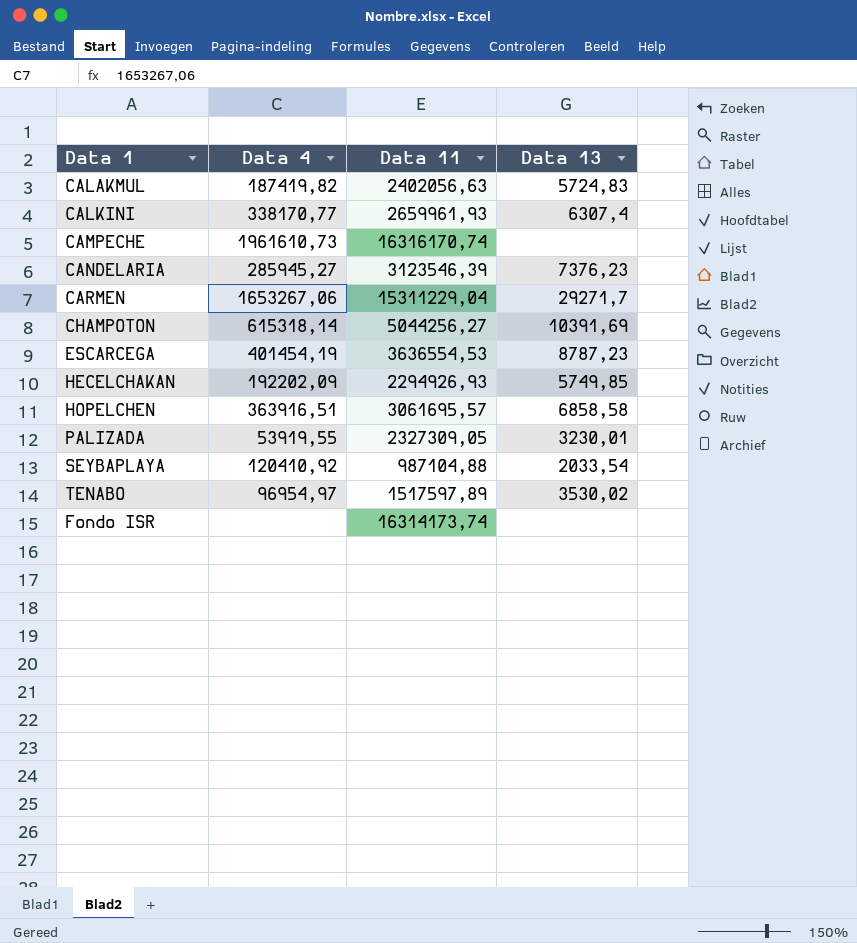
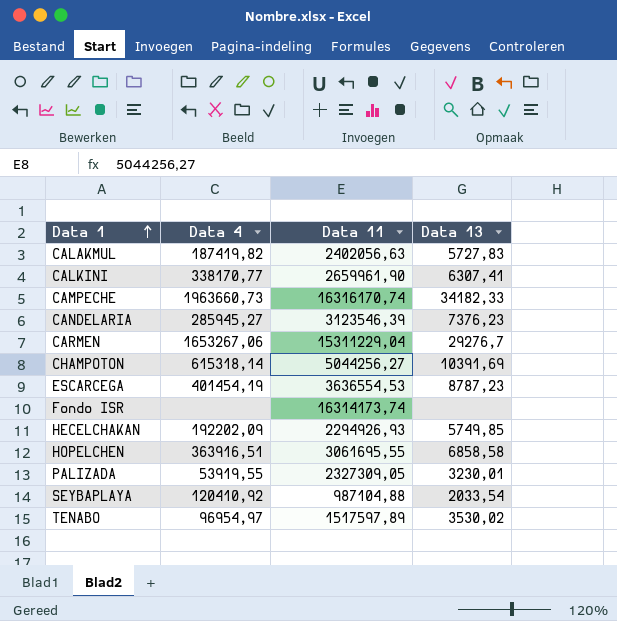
row order: none -> Data 1 ascending
CALAKMUL | Data 13: 5724,83 -> 5727,83
CALKINI | Data 11: 2659961,93 -> 2659961,90
CALKINI | Data 13: 6307,4 -> 6307,41
CAMPECHE | Data 4: 1961610,73 -> 1963660,73
CAMPECHE | Data 13: none -> 34182,33
CARMEN | Data 13: 29271,7 -> 29276,7
HOPELCHEN | Data 11: 3061695,57 -> 3061695,55

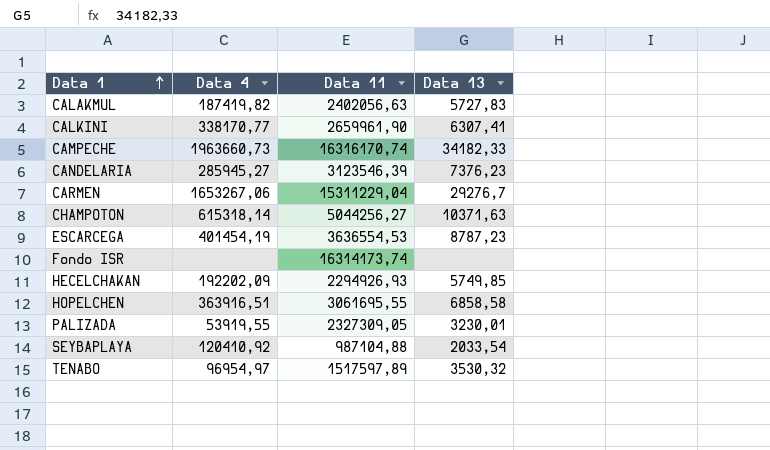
CHAMPOTON | Data 13: 10391,69 -> 10371,63
TENABO | Data 13: 3530,02 -> 3530,32

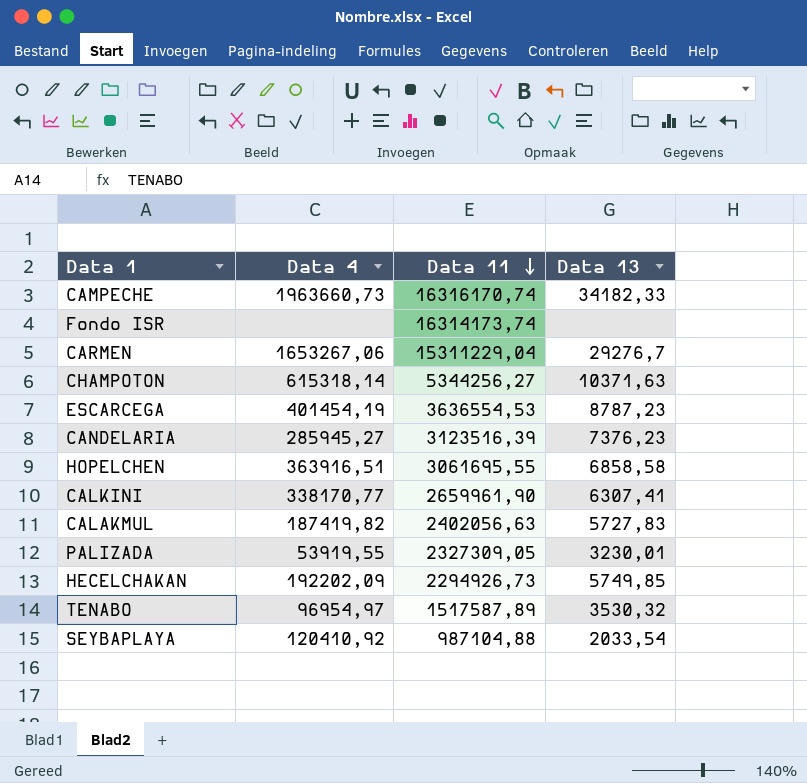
row order: Data 1 ascending -> Data 11 descending
CHAMPOTON | Data 11: 5044256,27 -> 5344256,27
CANDELARIA | Data 11: 3123546,39 -> 3123516,39
HECELCHAKAN | Data 11: 2294926,93 -> 2294926,73
TENABO | Data 11: 1517597,89 -> 1517587,89

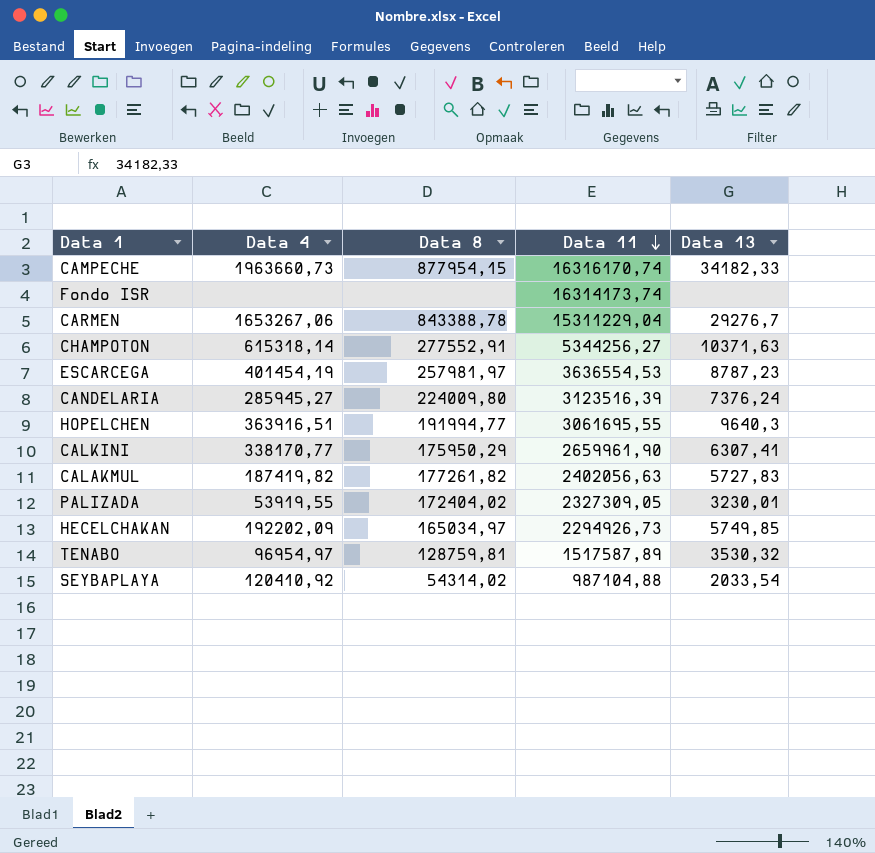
column Data 8 | position: none -> 3
CANDELARIA | Data 13: 7376,23 -> 7376,24
HOPELCHEN | Data 13: 6858,58 -> 9640,3

